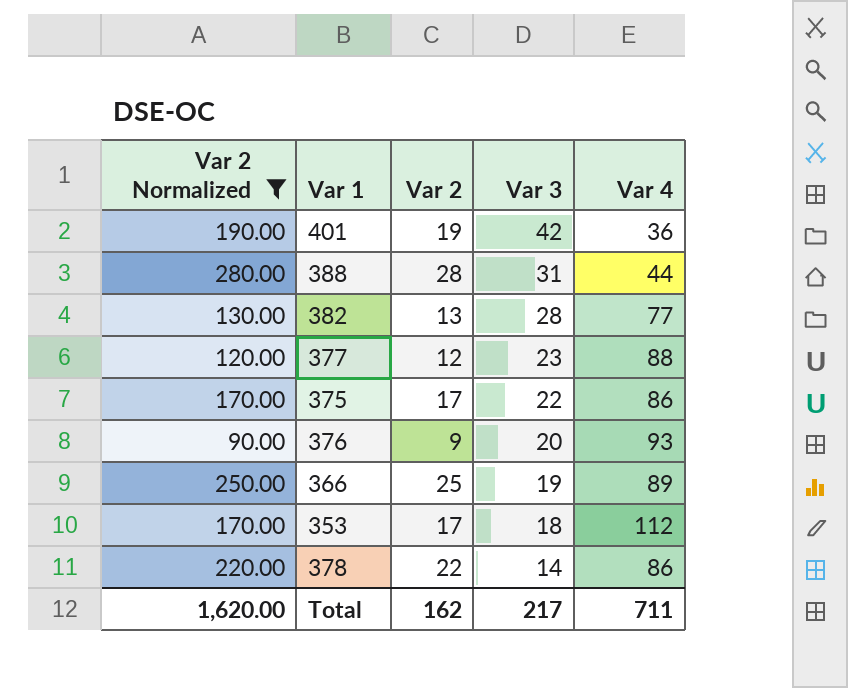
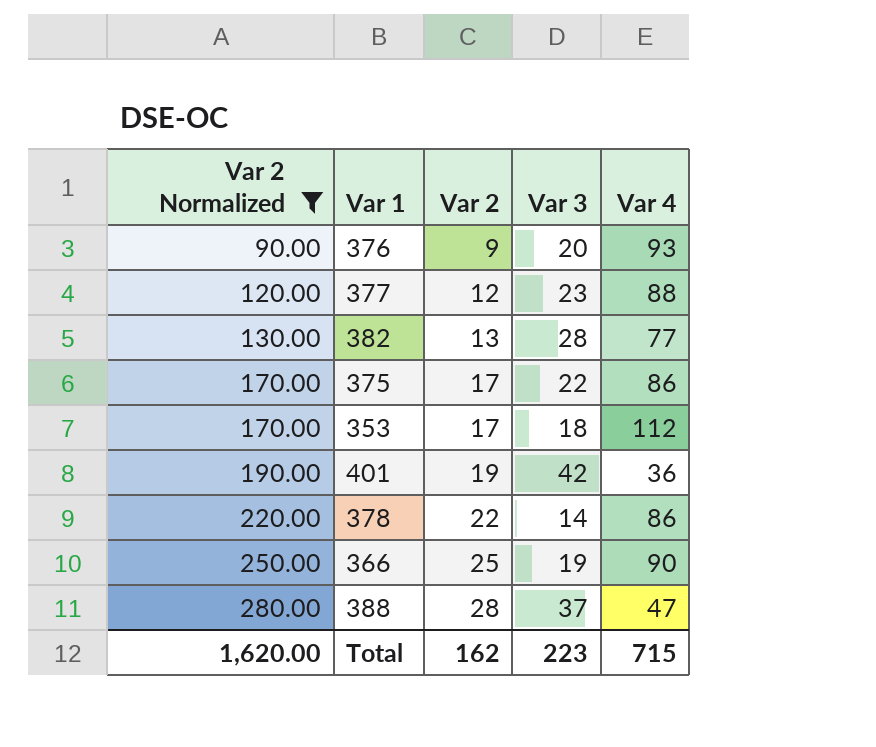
row order: Var 3 descending -> Var 2 Normalized ascending
366 | Var 4: 89 -> 90
388 | Var 3: 31 -> 37
388 | Var 4: 44 -> 47
Total | Var 3: 217 -> 223
Total | Var 4: 711 -> 715

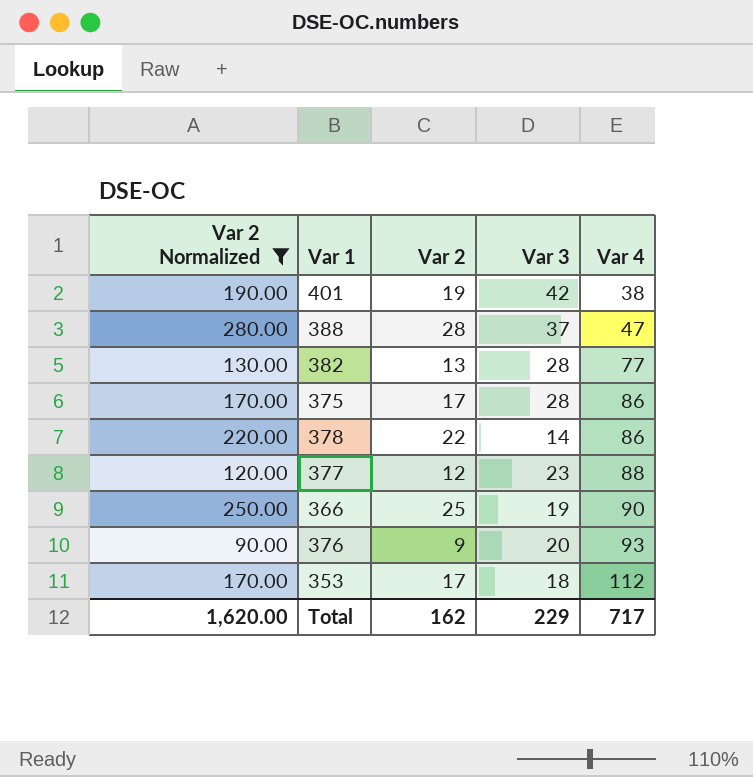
row order: Var 2 Normalized ascending -> Var 4 ascending
401 | Var 4: 36 -> 38
375 | Var 3: 22 -> 28
Total | Var 3: 223 -> 229
Total | Var 4: 715 -> 717

